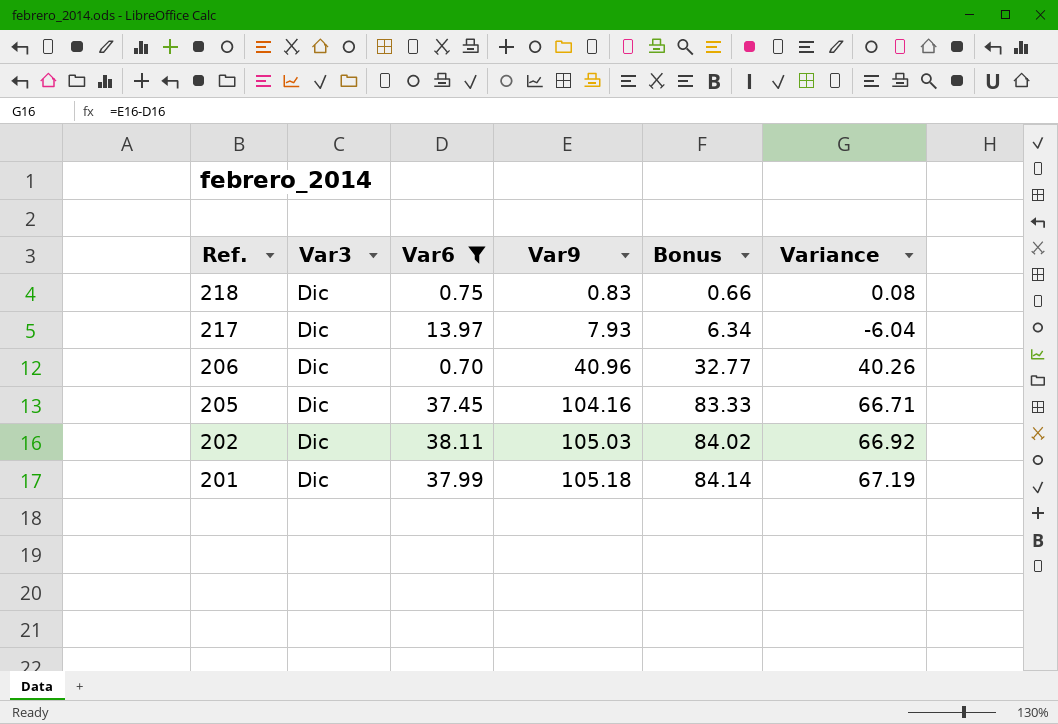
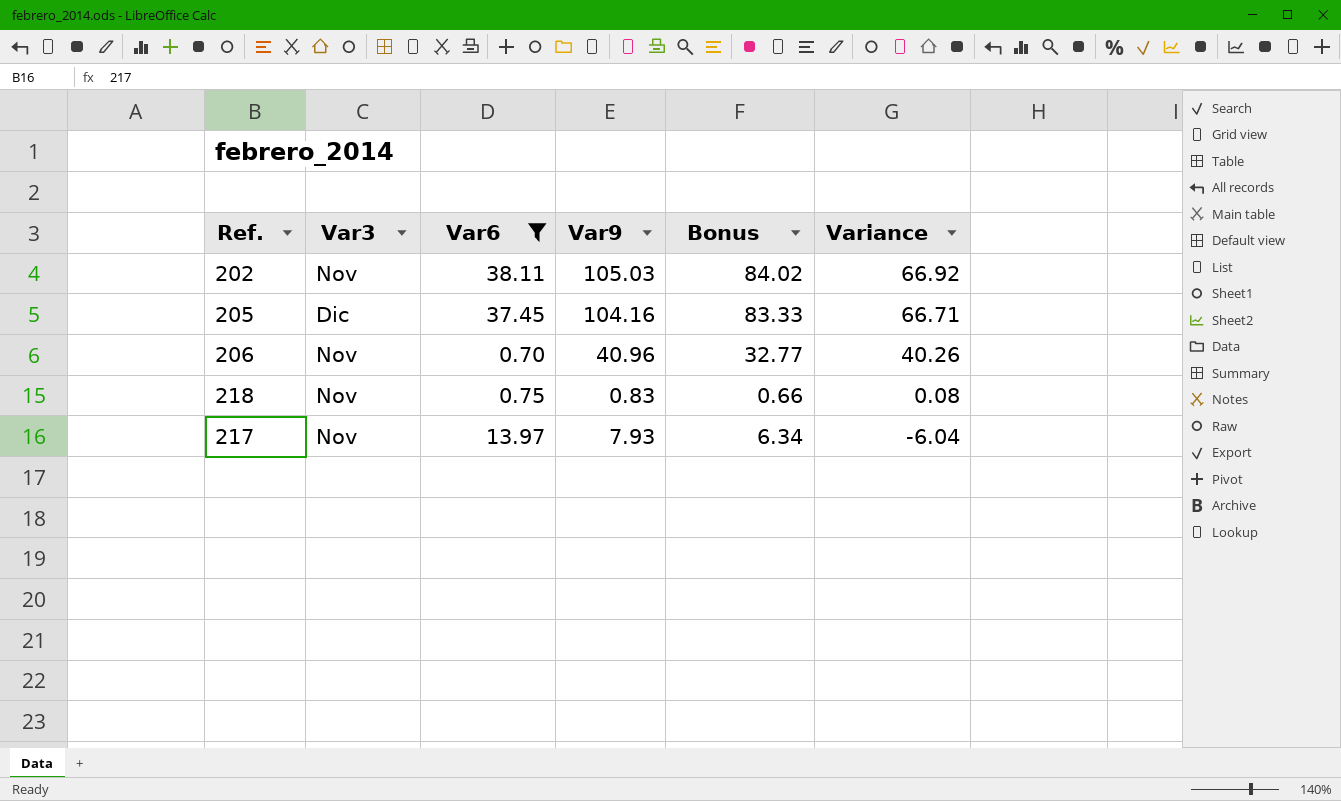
row order: Ref. descending -> Variance descending
row 201: Dic | 37.99 | 105.18 | 84.14 | 67.19 -> none
202 | Var3: Dic -> Nov
206 | Var3: Dic -> Nov
218 | Var3: Dic -> Nov
217 | Var3: Dic -> Nov

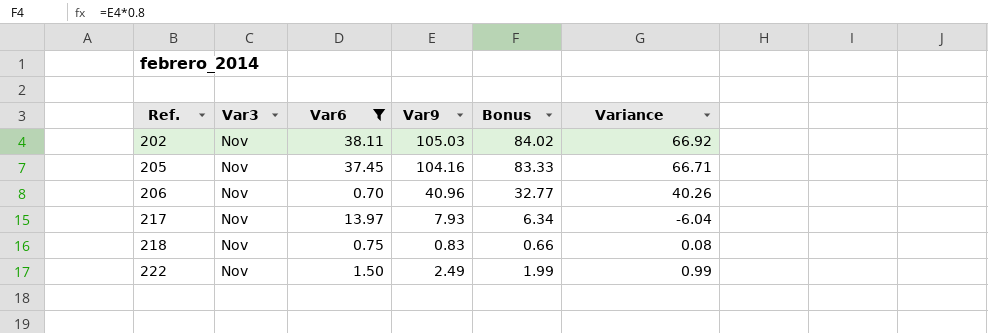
row order: Variance descending -> Ref. ascending
205 | Var3: Dic -> Nov
row 222: none -> Nov | 1.50 | 2.49 | 1.99 | 0.99

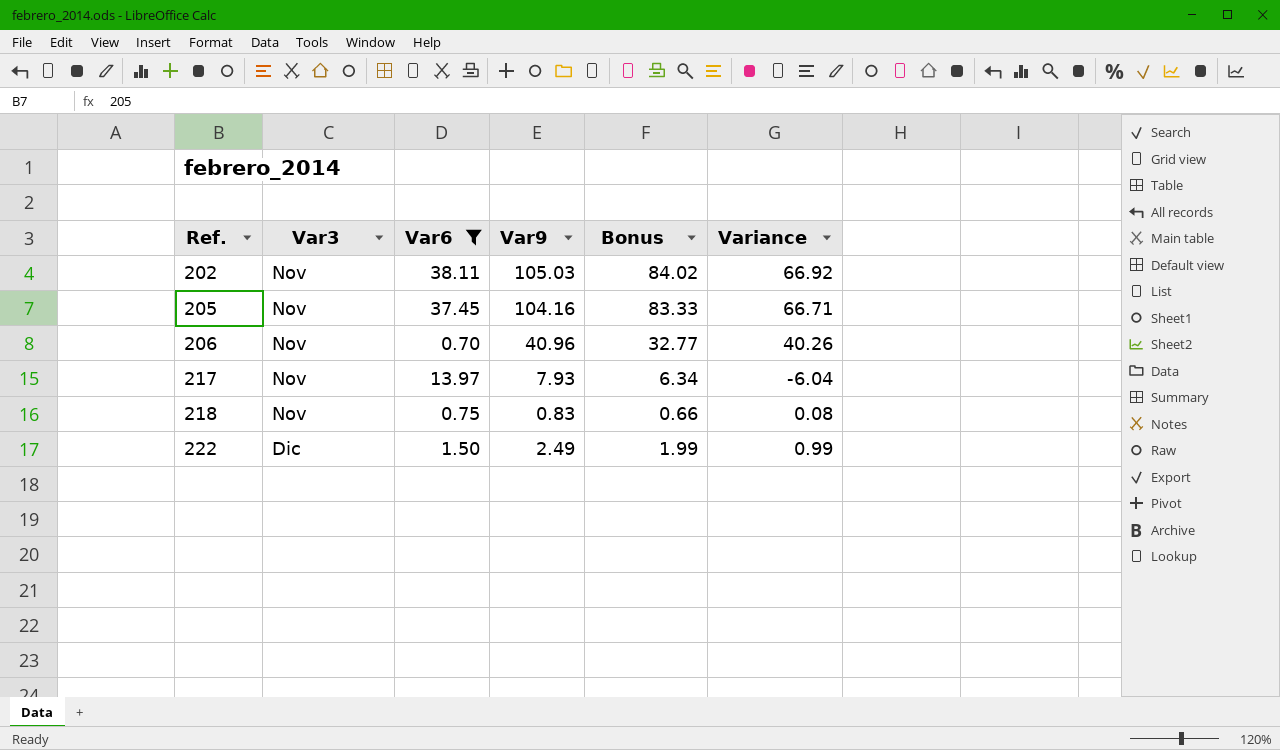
222 | Var3: Nov -> Dic

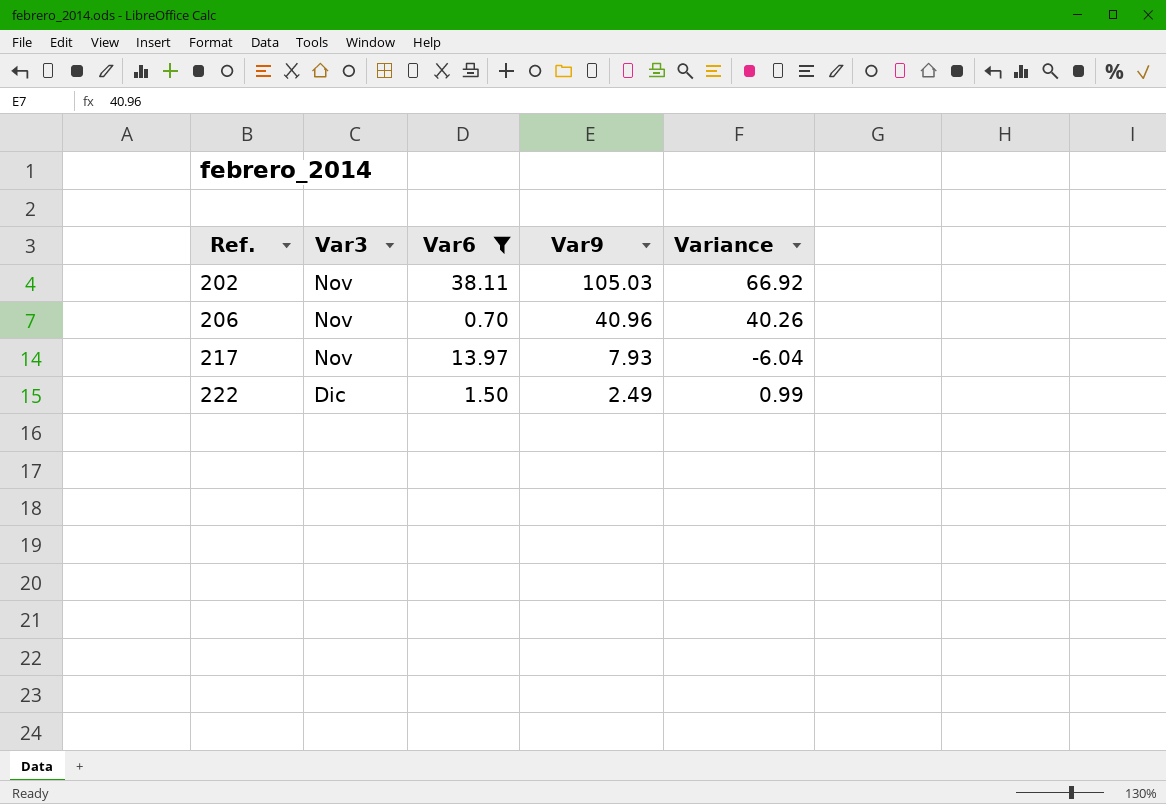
column Bonus | formula: [Var9] * 0.8 -> none
row 205: Nov | 37.45 | 104.16 | 83.33 | 66.71 -> none
row 218: Nov | 0.75 | 0.83 | 0.66 | 0.08 -> none

